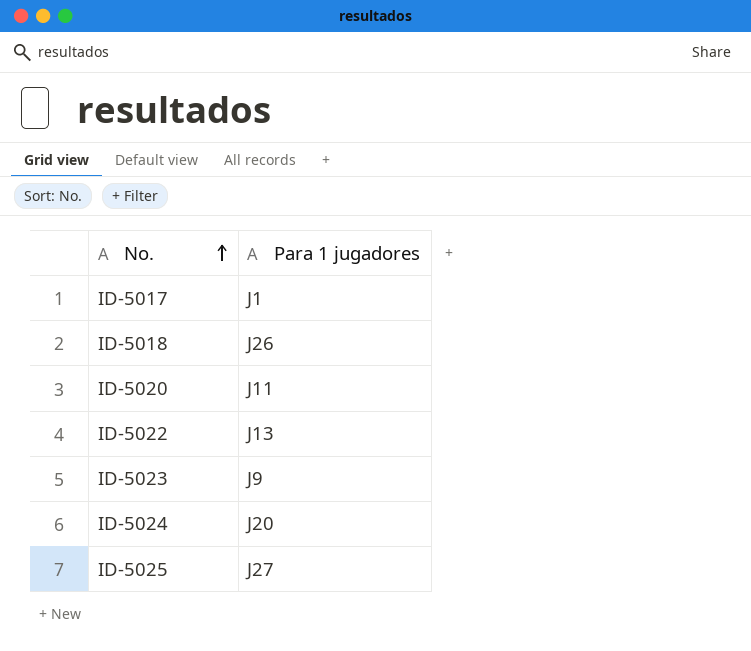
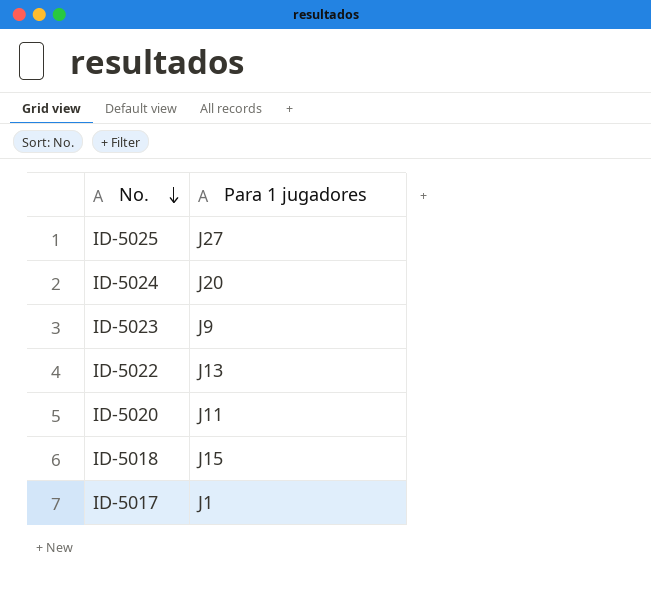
row order: No. ascending -> No. descending
ID-5018 | Para 1 jugadores: J26 -> J15

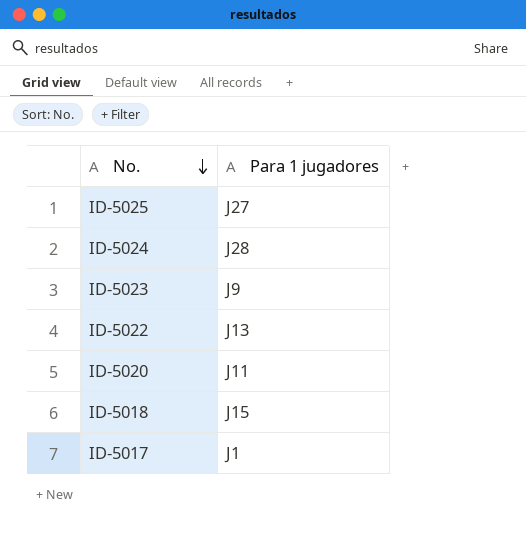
ID-5024 | Para 1 jugadores: J20 -> J28

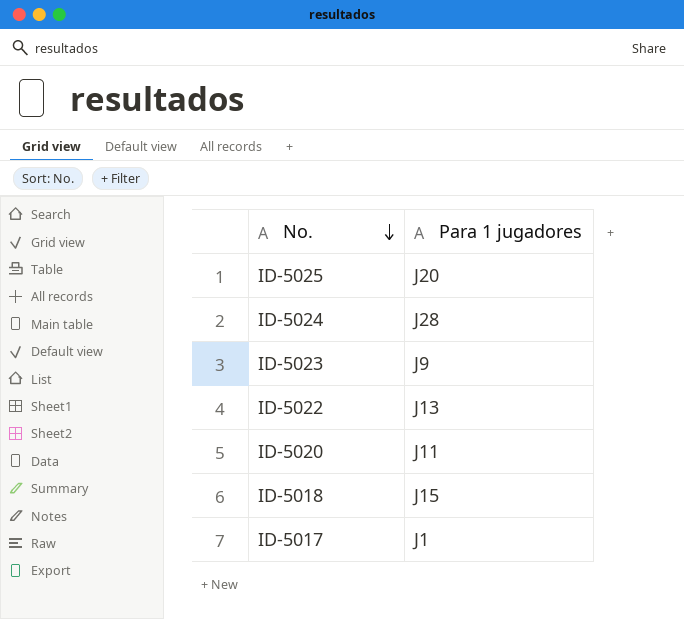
ID-5025 | Para 1 jugadores: J27 -> J20

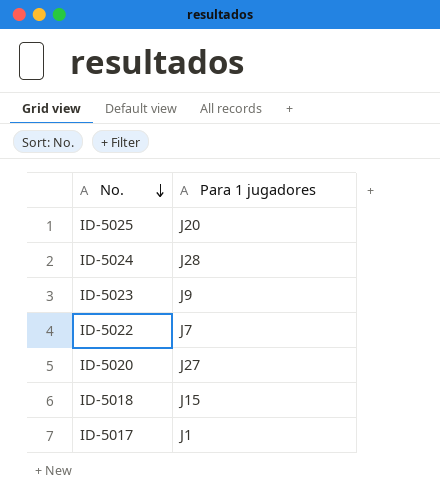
ID-5022 | Para 1 jugadores: J13 -> J7
ID-5020 | Para 1 jugadores: J11 -> J27

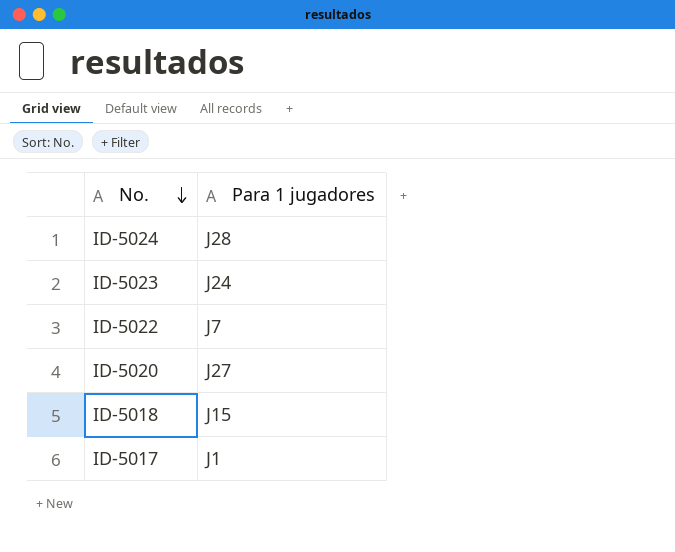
row ID-5025: J20 -> none
ID-5023 | Para 1 jugadores: J9 -> J24

